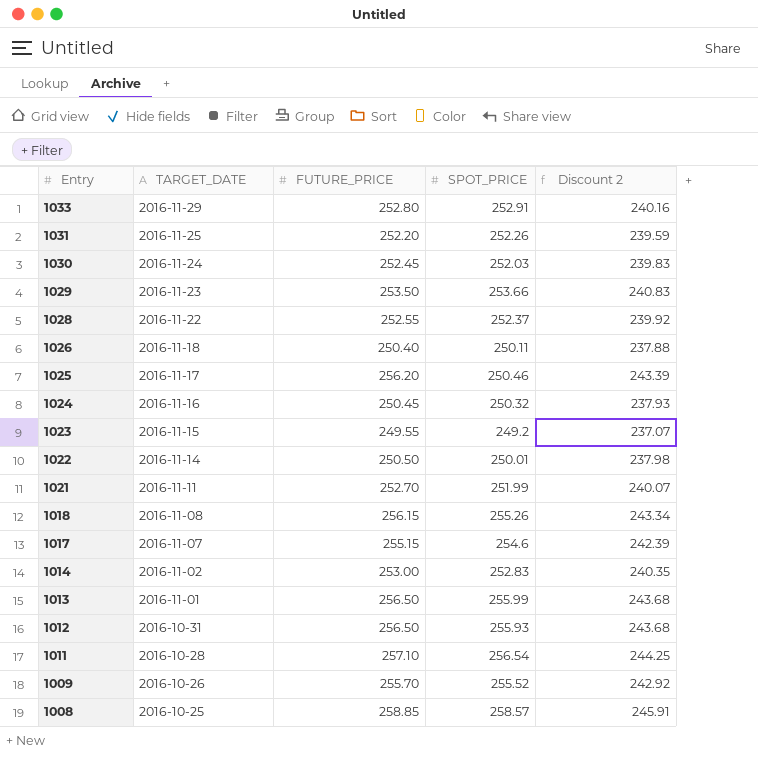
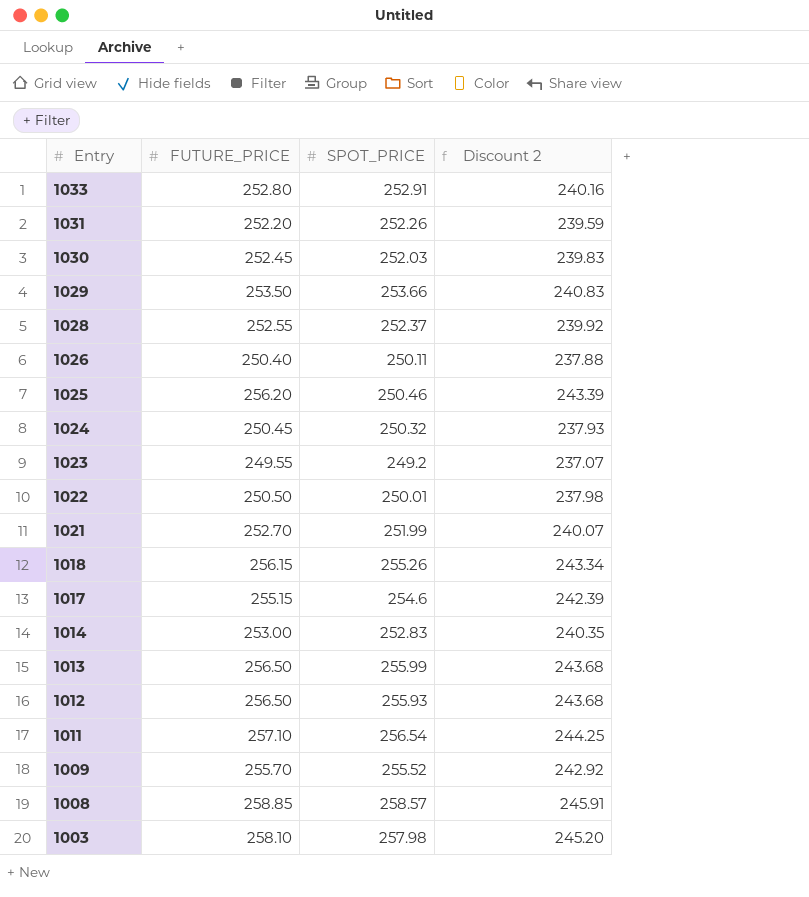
column TARGET_DATE | position: 2 -> none
row 1003: none -> 258.10 | 257.98 | 245.20

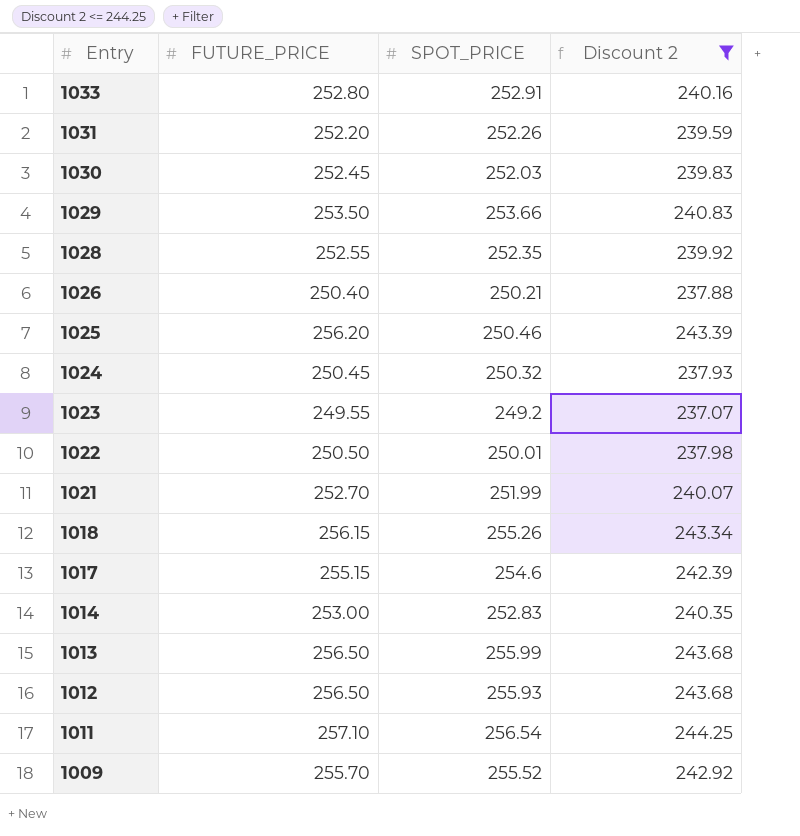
filter: none -> Discount 2 <= 244.25
1028 | SPOT_PRICE: 252.37 -> 252.35
1026 | SPOT_PRICE: 250.11 -> 250.21

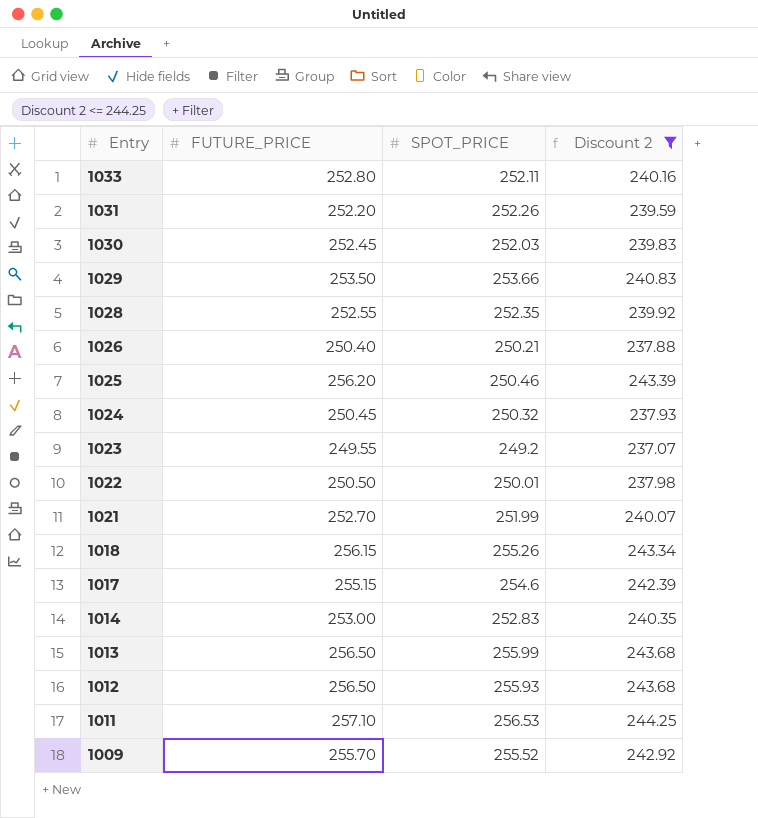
1033 | SPOT_PRICE: 252.91 -> 252.11
1011 | SPOT_PRICE: 256.54 -> 256.53

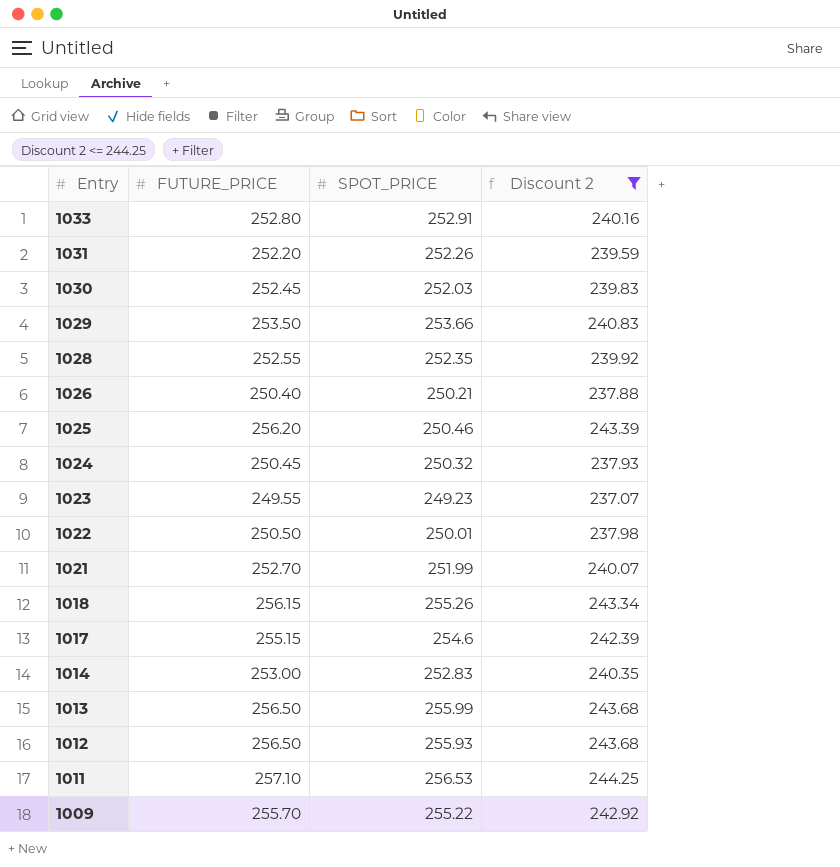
1033 | SPOT_PRICE: 252.11 -> 252.91
1023 | SPOT_PRICE: 249.2 -> 249.23
1009 | SPOT_PRICE: 255.52 -> 255.22

